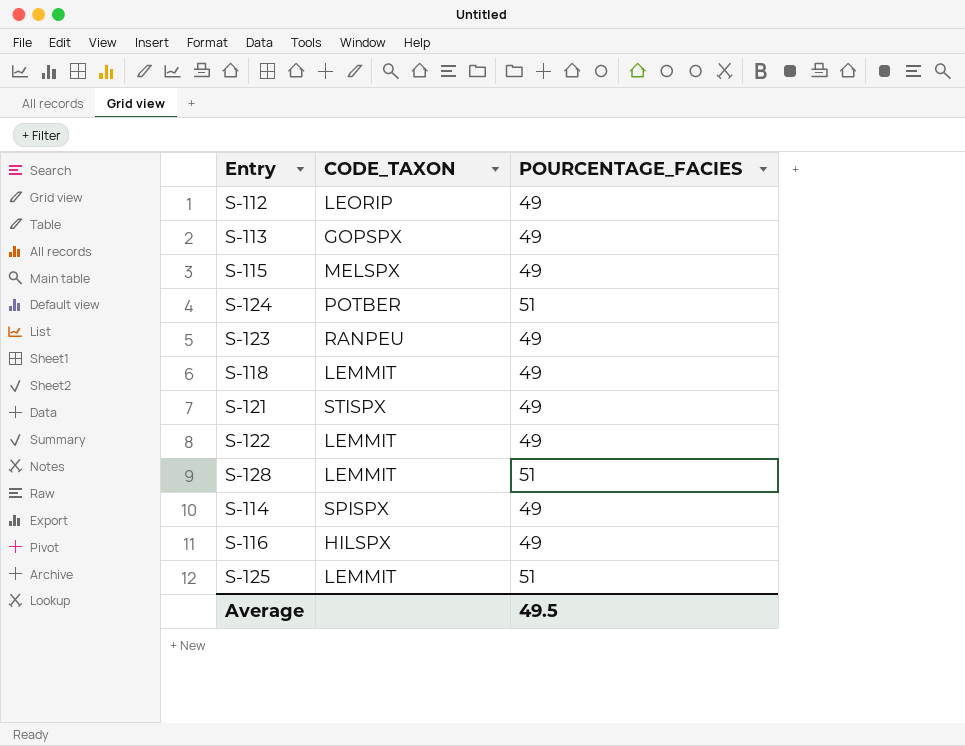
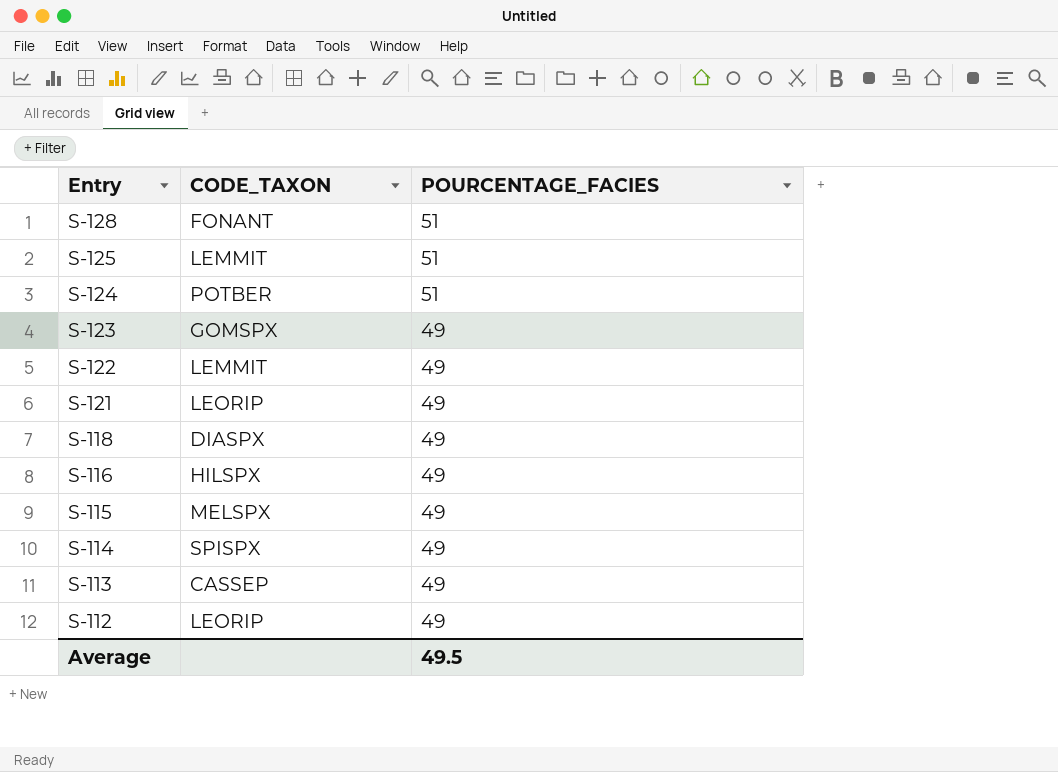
row order: none -> Entry descending
S-128 | CODE_TAXON: LEMMIT -> FONANT
S-123 | CODE_TAXON: RANPEU -> GOMSPX
S-121 | CODE_TAXON: STISPX -> LEORIP
S-118 | CODE_TAXON: LEMMIT -> DIASPX
S-113 | CODE_TAXON: GOPSPX -> CASSEP

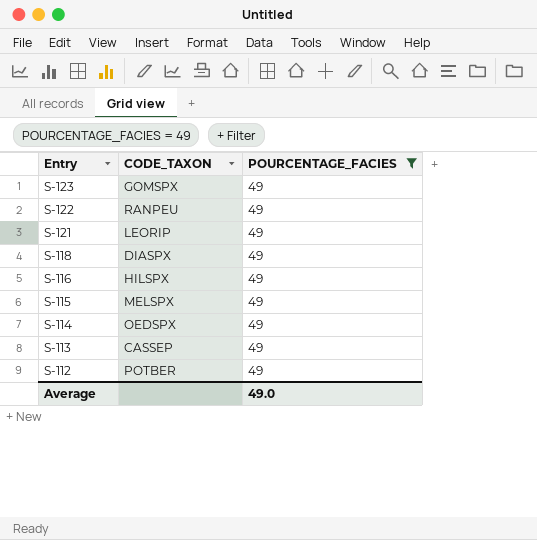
filter: none -> POURCENTAGE_FACIES = 49
S-122 | CODE_TAXON: LEMMIT -> RANPEU
S-114 | CODE_TAXON: SPISPX -> OEDSPX
S-112 | CODE_TAXON: LEORIP -> POTBER
Average | POURCENTAGE_FACIES: 49.5 -> 49.0

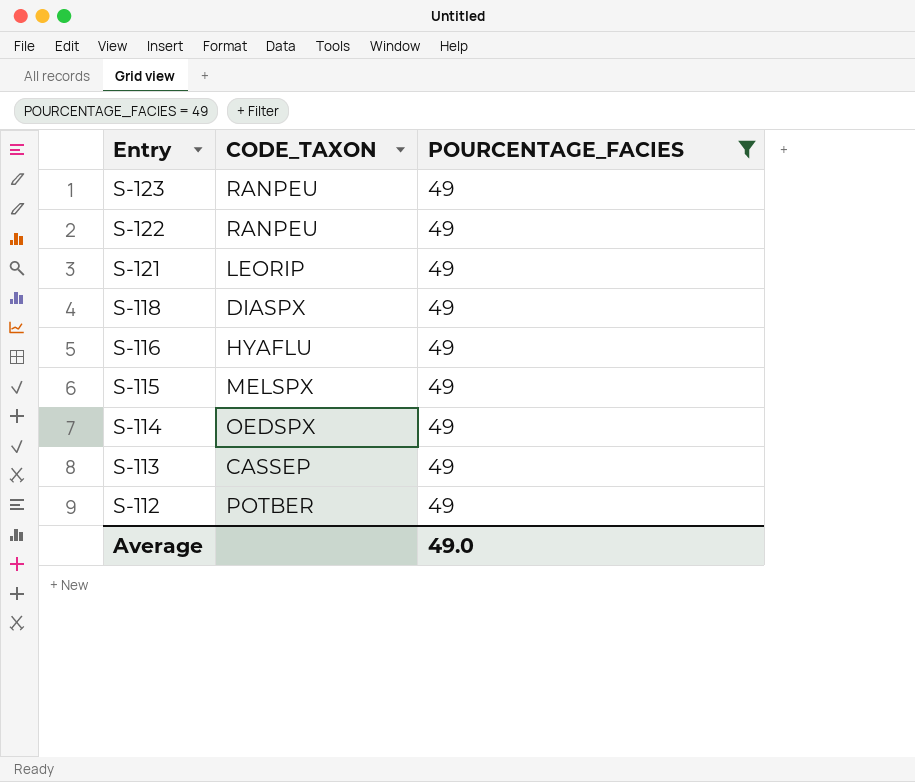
S-123 | CODE_TAXON: GOMSPX -> RANPEU
S-116 | CODE_TAXON: HILSPX -> HYAFLU

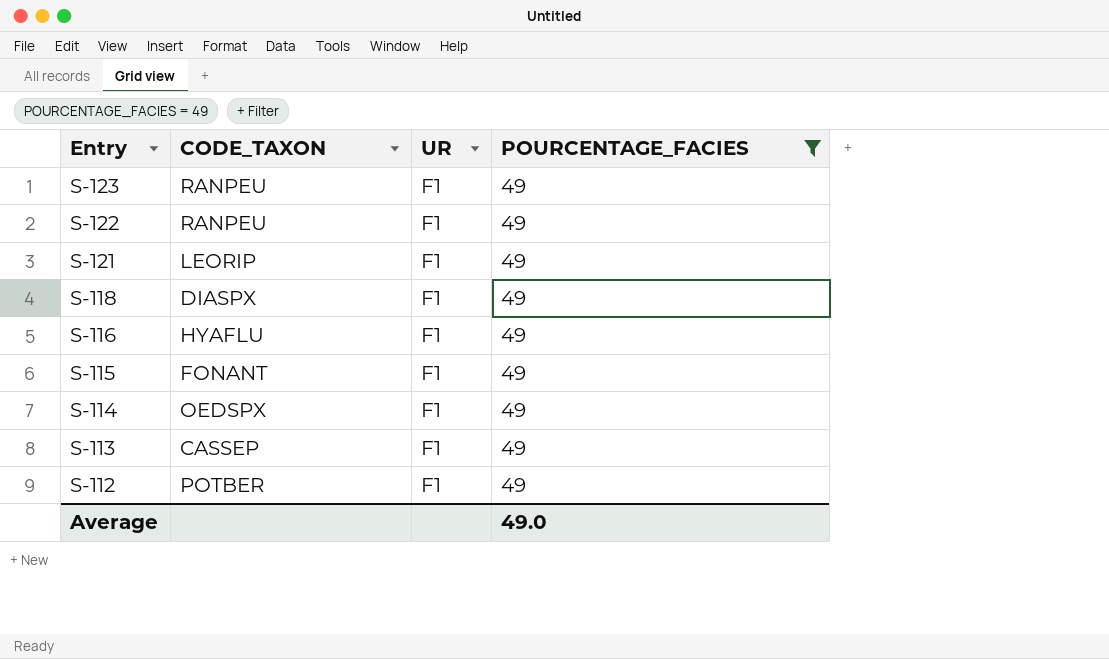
column UR | position: none -> 3
S-115 | CODE_TAXON: MELSPX -> FONANT

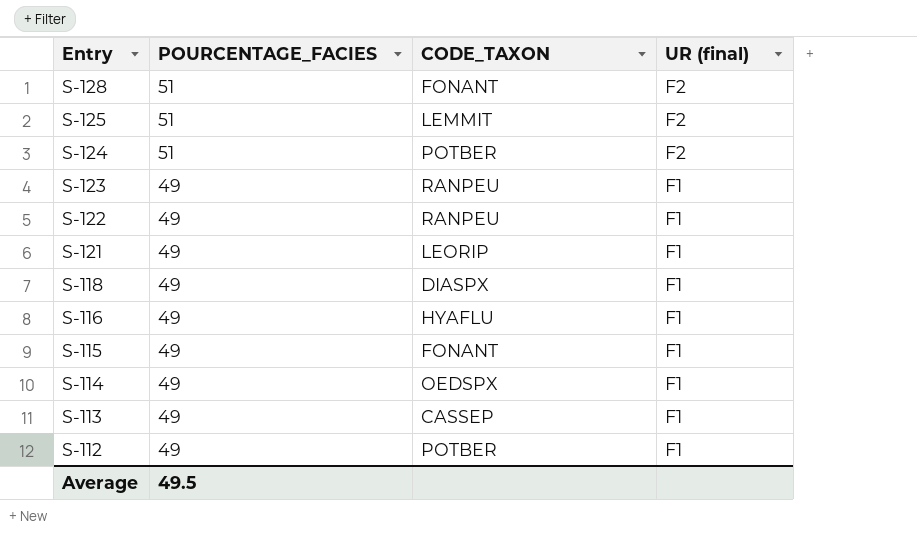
filter: POURCENTAGE_FACIES = 49 -> none
column POURCENTAGE_FACIES | position: 4 -> 2
column name: UR -> UR (final)
Average | POURCENTAGE_FACIES: 49.0 -> 49.5

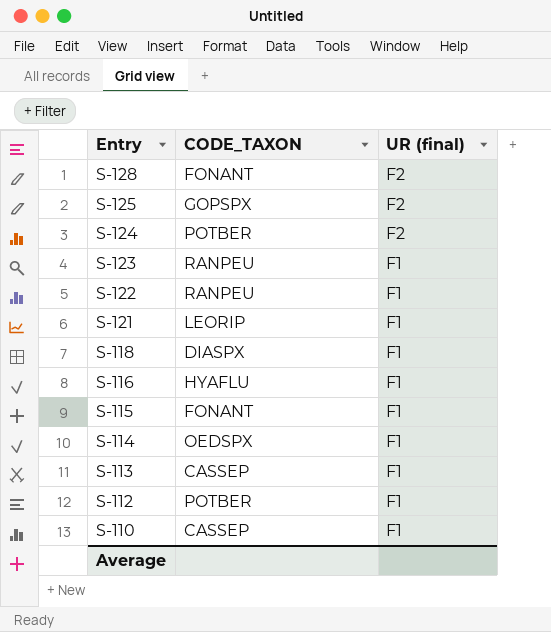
column POURCENTAGE_FACIES | position: 2 -> none
S-125 | CODE_TAXON: LEMMIT -> GOPSPX
row S-110: none -> CASSEP | F1

